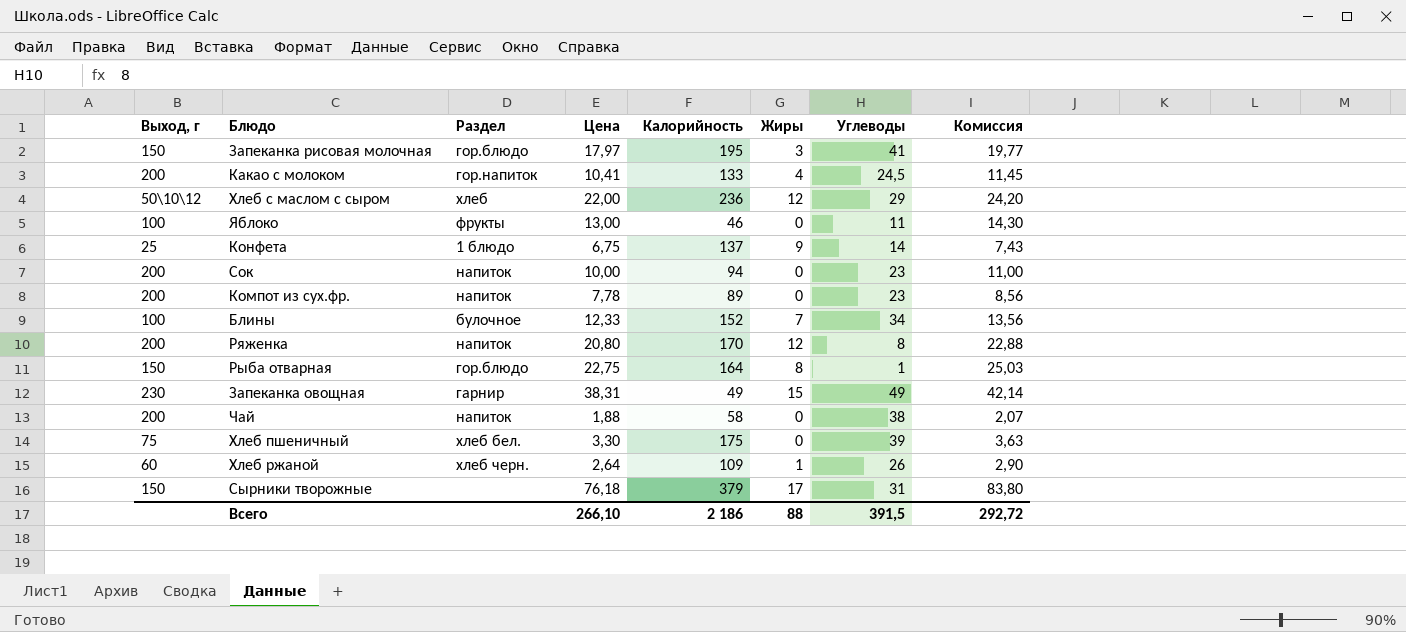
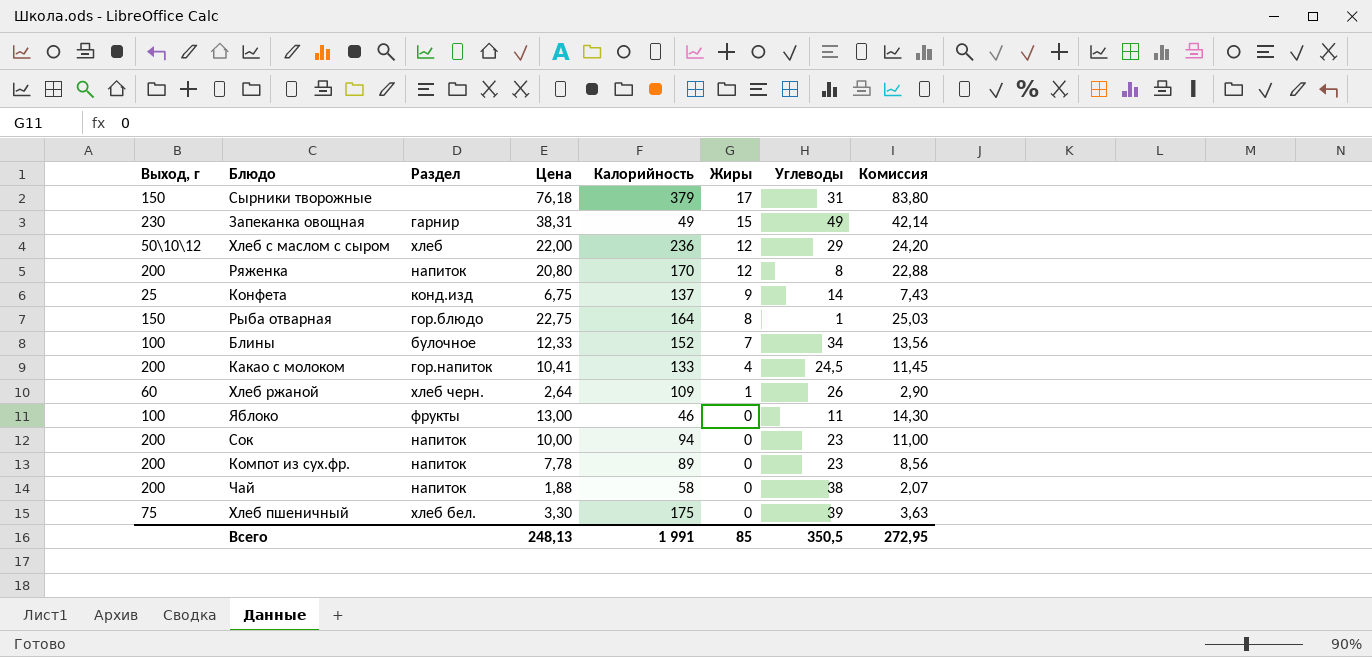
row order: none -> Жиры descending
row Запеканка рисовая молочная: 150 | гор.блюдо | 17,97 | 195 | 3 | 41 | 19,77 -> none
Конфета | Раздел: 1 блюдо -> конд.изд
Всего | Цена: 266,10 -> 248,13
Всего | Калорийность: 2 186 -> 1 991
Всего | Жиры: 88 -> 85
Всего | Углеводы: 391,5 -> 350,5
Всего | Комиссия: 292,72 -> 272,95

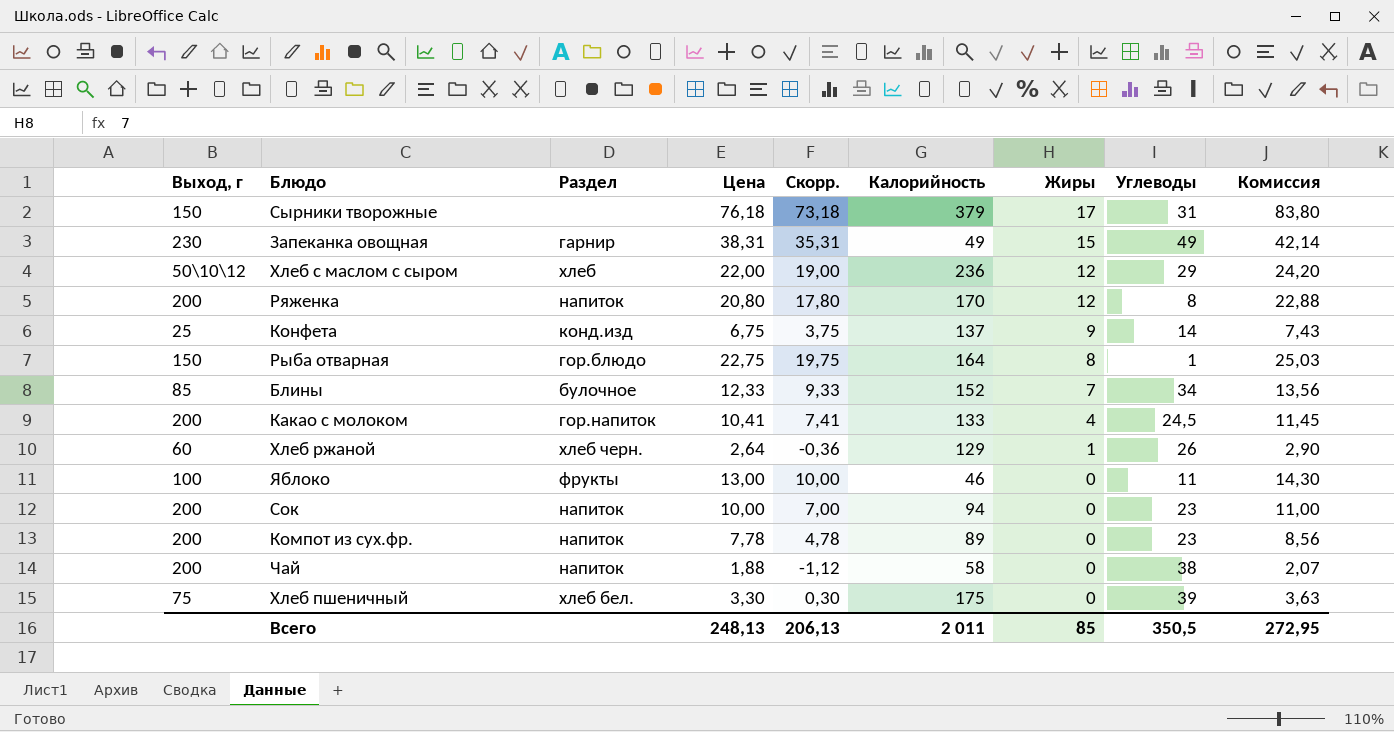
column Скорр. | formula: none -> [Цена] - 3
Блины | Выход, г: 100 -> 85
Хлеб ржаной | Калорийность: 109 -> 129
Всего | Калорийность: 1 991 -> 2 011

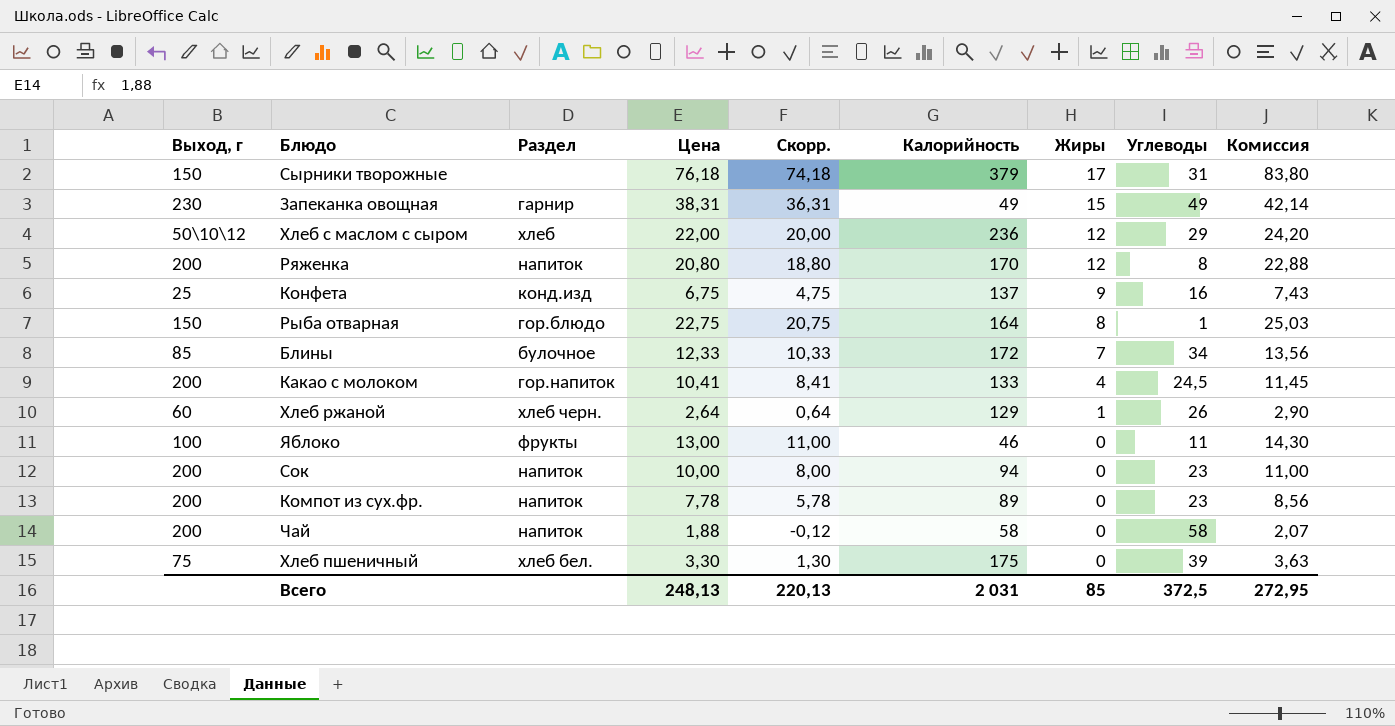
column Скорр. | formula: [Цена] - 3 -> [Цена] - 2
Конфета | Углеводы: 14 -> 16
Блины | Калорийность: 152 -> 172
Чай | Углеводы: 38 -> 58
Всего | Скорр.: 206,13 -> 220,13
Всего | Калорийность: 2 011 -> 2 031
Всего | Углеводы: 350,5 -> 372,5

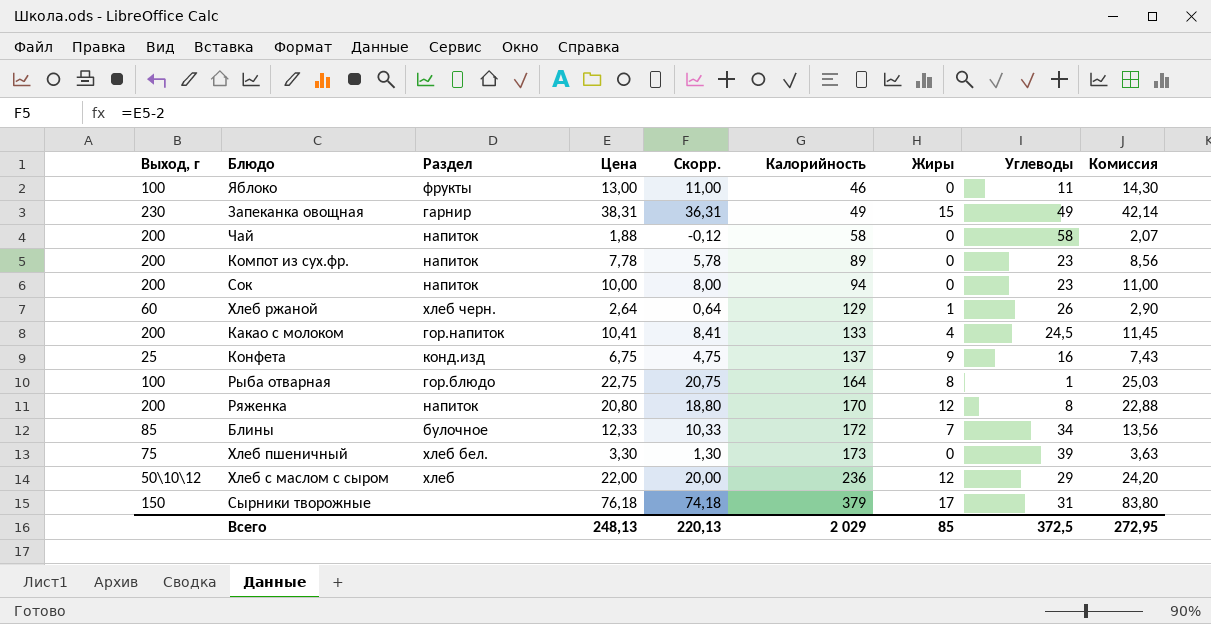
row order: Жиры descending -> Калорийность ascending
Рыба отварная | Выход, г: 150 -> 100
Хлеб пшеничный | Калорийность: 175 -> 173
Всего | Калорийность: 2 031 -> 2 029

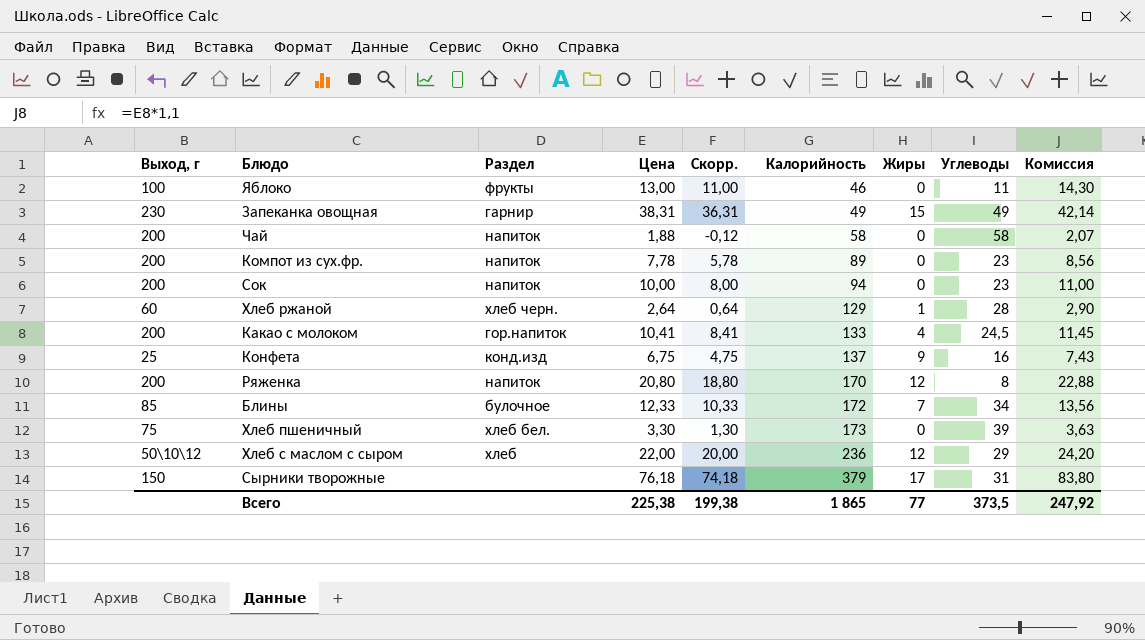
row Рыба отварная: 100 | гор.блюдо | 22,75 | 20,75 | 164 | 8 | 1 | 25,03 -> none
Хлеб ржаной | Углеводы: 26 -> 28
Всего | Цена: 248,13 -> 225,38
Всего | Скорр.: 220,13 -> 199,38
Всего | Калорийность: 2 029 -> 1 865
Всего | Жиры: 85 -> 77
Всего | Углеводы: 372,5 -> 373,5
Всего | Комиссия: 272,95 -> 247,92

